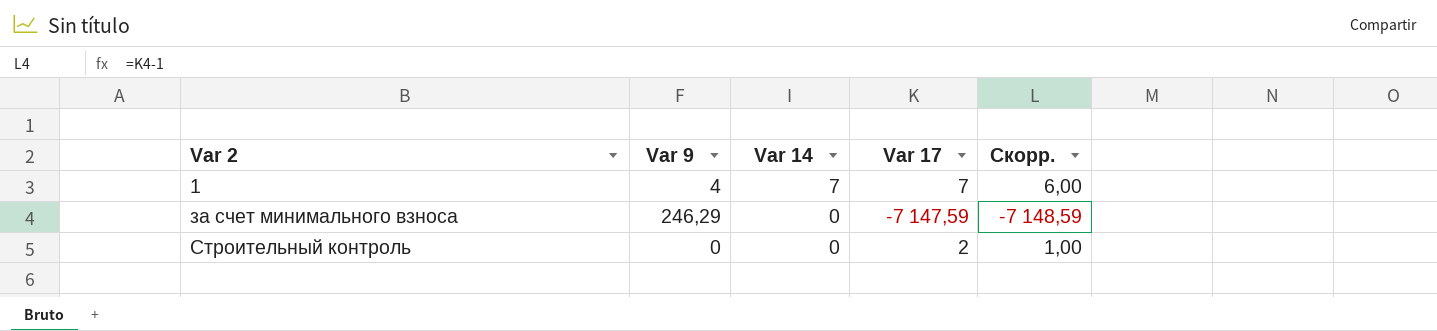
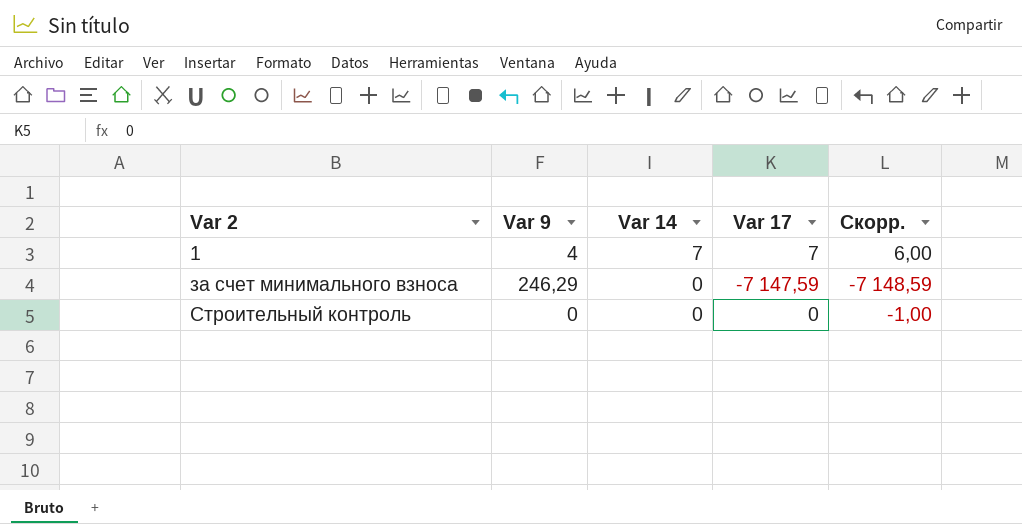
Строительный контроль | Var 17: 2 -> 0
Строительный контроль | Скорр.: 1,00 -> -1,00

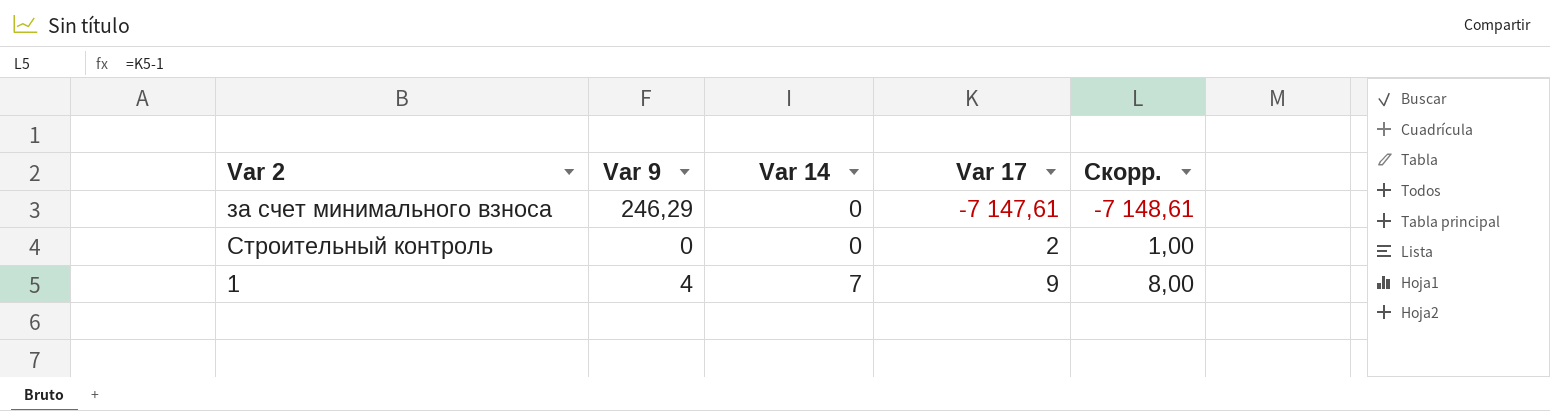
row order: Var 2 ascending -> Var 14 ascending
за счет минимального взноса | Var 17: -7 147,59 -> -7 147,61
за счет минимального взноса | Скорр.: -7 148,59 -> -7 148,61
Строительный контроль | Var 17: 0 -> 2
Строительный контроль | Скорр.: -1,00 -> 1,00
1 | Var 17: 7 -> 9
1 | Скорр.: 6,00 -> 8,00

